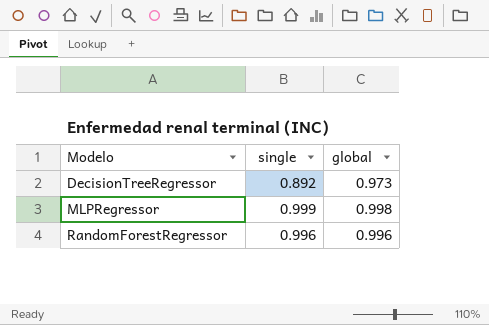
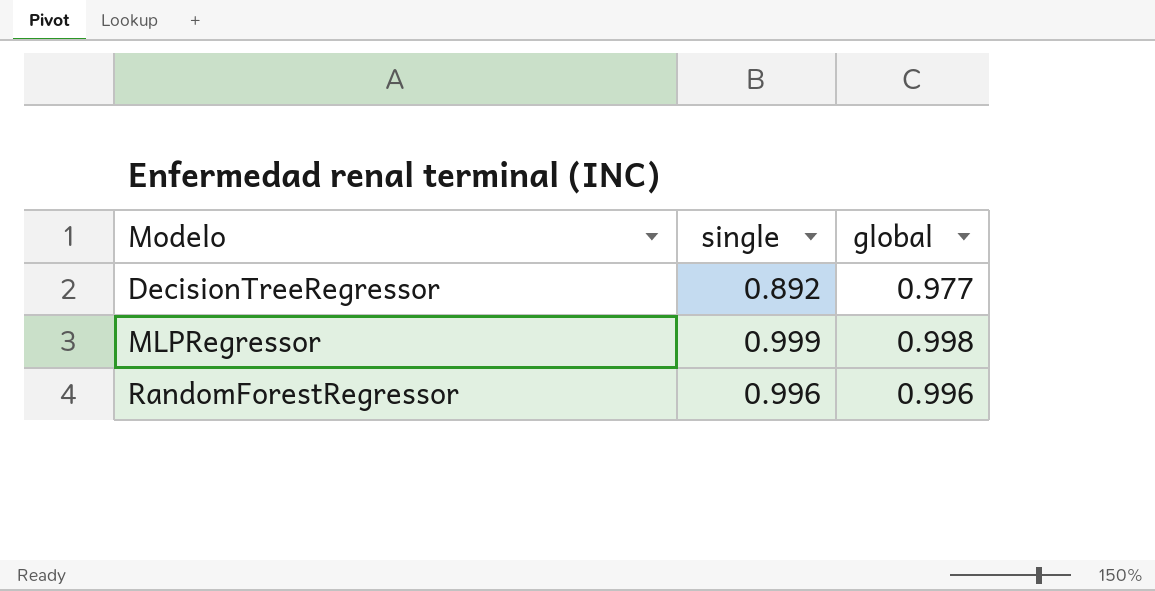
DecisionTreeRegressor | global: 0.973 -> 0.977

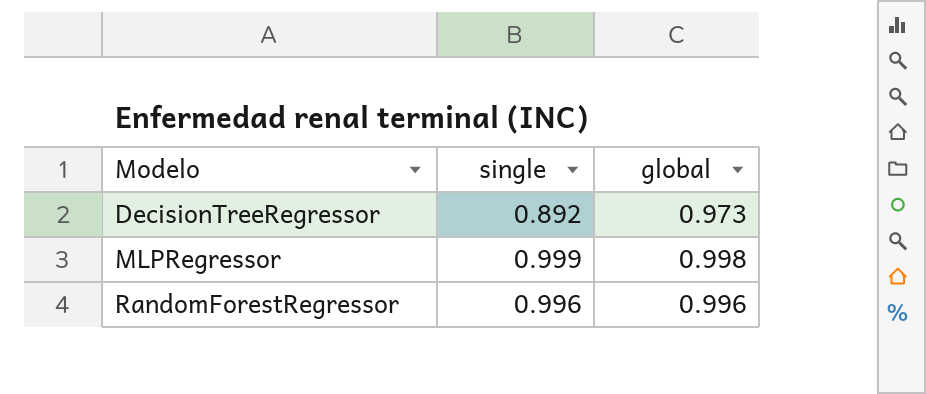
DecisionTreeRegressor | global: 0.977 -> 0.973

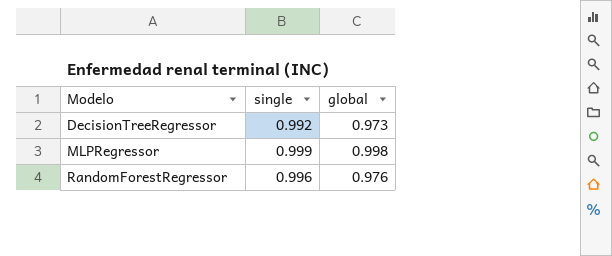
DecisionTreeRegressor | single: 0.892 -> 0.992
RandomForestRegressor | global: 0.996 -> 0.976

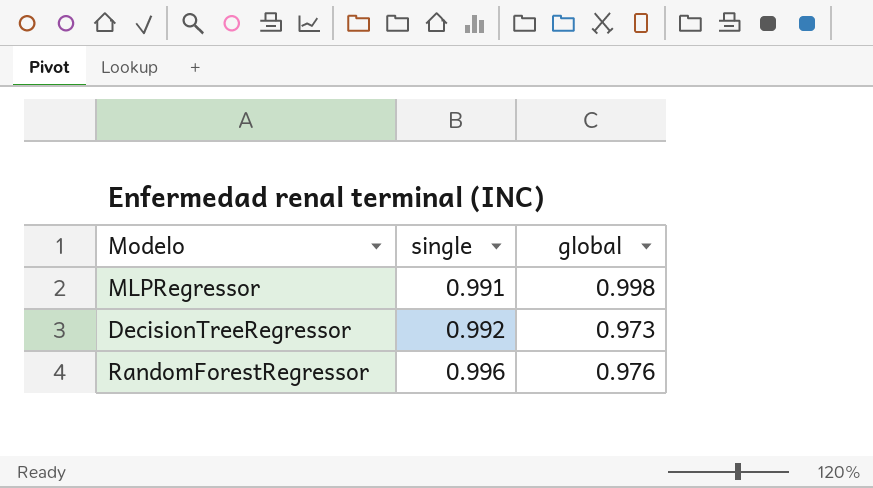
row order: Modelo ascending -> single ascending
MLPRegressor | single: 0.999 -> 0.991

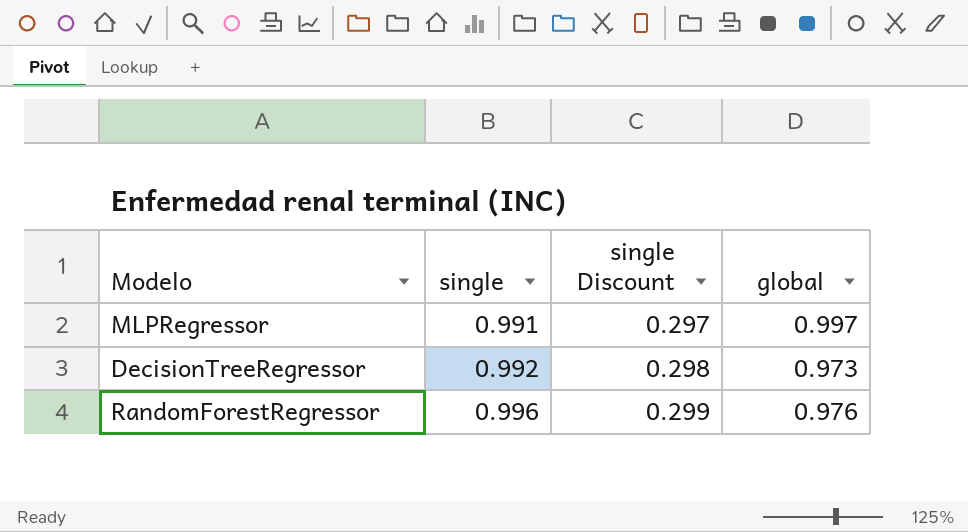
column single Discount | formula: none -> [single] * 0.3
MLPRegressor | global: 0.998 -> 0.997

